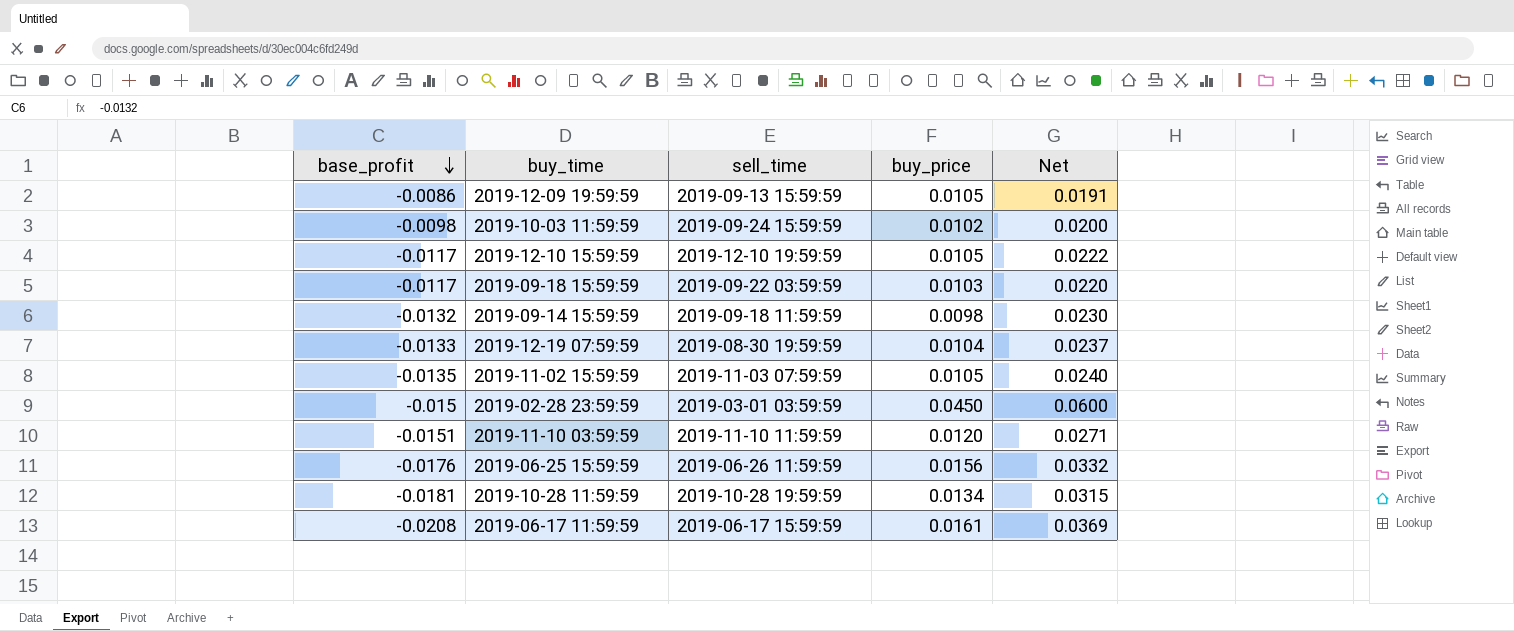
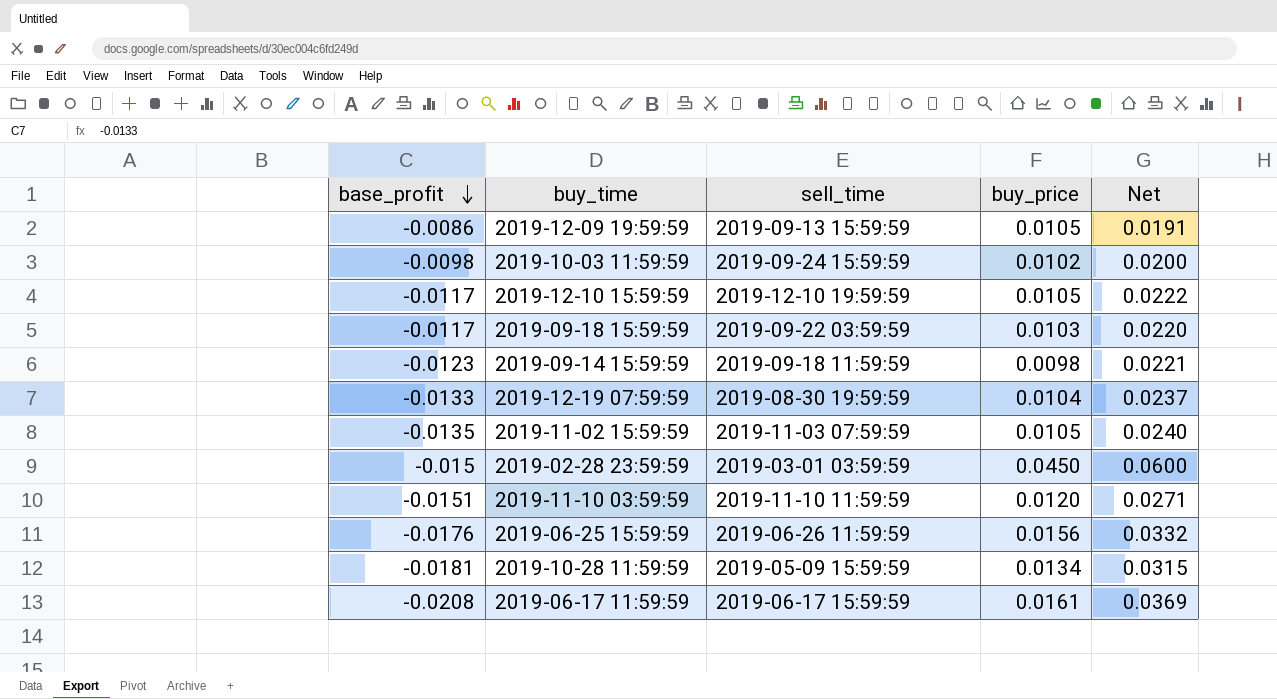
2019-09-14 15:59:59 | base_profit: -0.0132 -> -0.0123
2019-09-14 15:59:59 | Net: 0.0230 -> 0.0221
2019-10-28 11:59:59 | sell_time: 2019-10-28 19:59:59 -> 2019-05-09 15:59:59

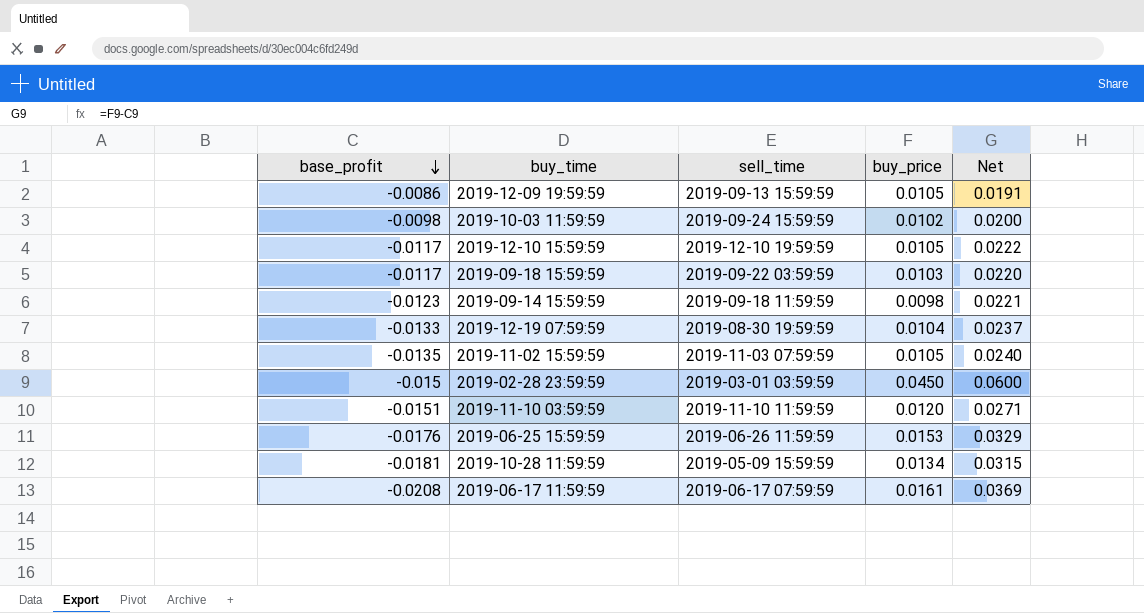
2019-06-25 15:59:59 | buy_price: 0.0156 -> 0.0153
2019-06-25 15:59:59 | Net: 0.0332 -> 0.0329
2019-06-17 11:59:59 | sell_time: 2019-06-17 15:59:59 -> 2019-06-17 07:59:59

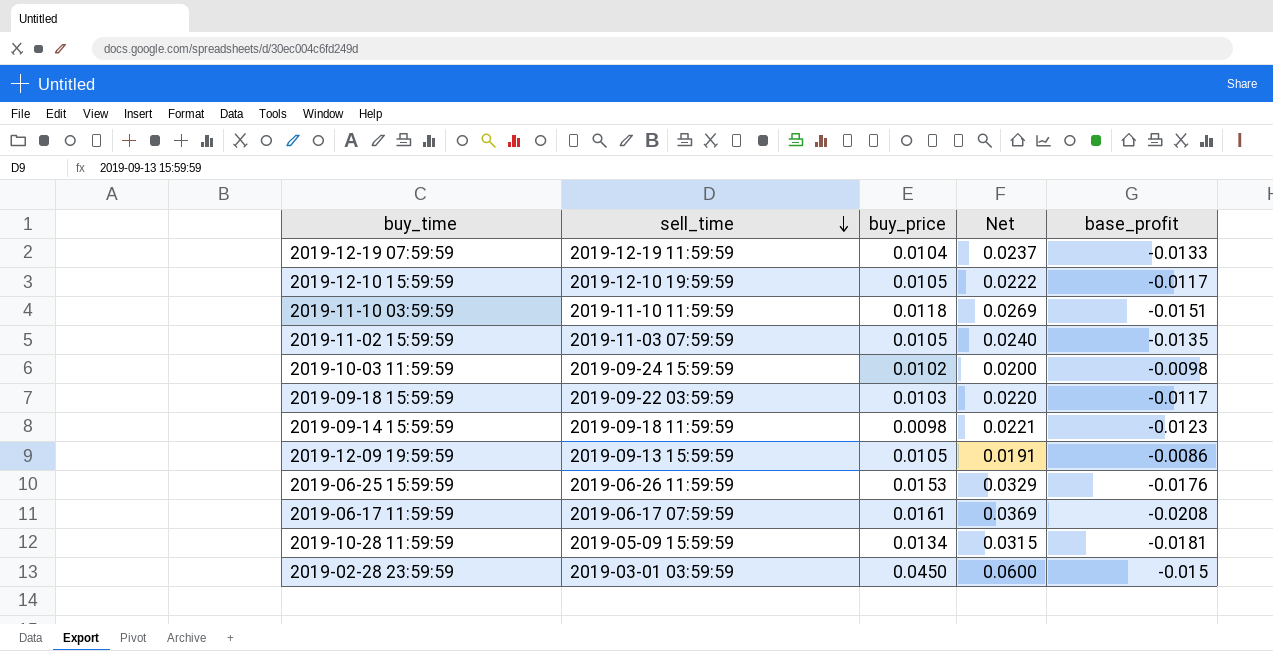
row order: base_profit descending -> sell_time descending
column base_profit | position: 1 -> 5
2019-12-19 07:59:59 | sell_time: 2019-08-30 19:59:59 -> 2019-12-19 11:59:59
2019-11-10 03:59:59 | buy_price: 0.0120 -> 0.0118
2019-11-10 03:59:59 | Net: 0.0271 -> 0.0269

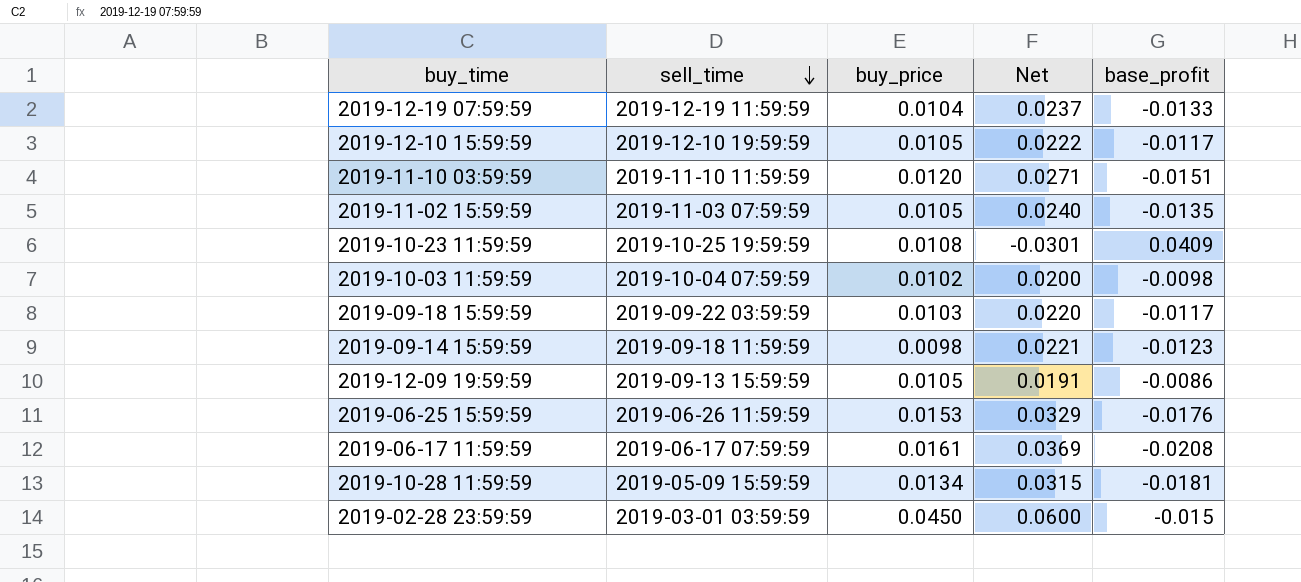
2019-11-10 03:59:59 | buy_price: 0.0118 -> 0.0120
2019-11-10 03:59:59 | Net: 0.0269 -> 0.0271
row 2019-10-23 11:59:59: none -> 2019-10-25 19:59:59 | 0.0108 | -0.0301 | 0.0409
2019-10-03 11:59:59 | sell_time: 2019-09-24 15:59:59 -> 2019-10-04 07:59:59

